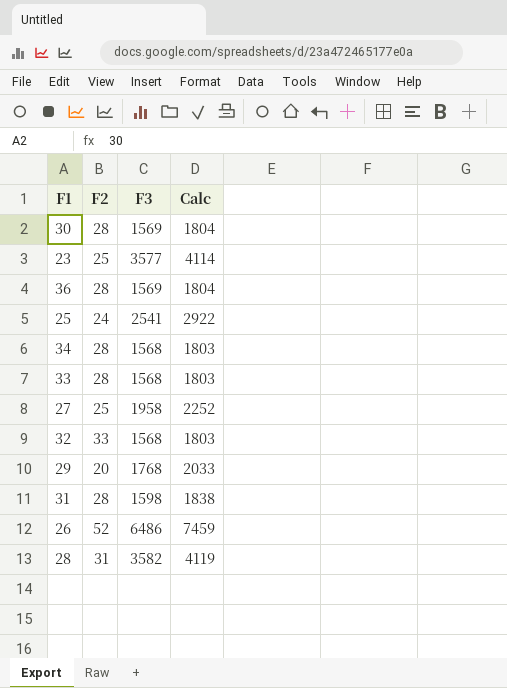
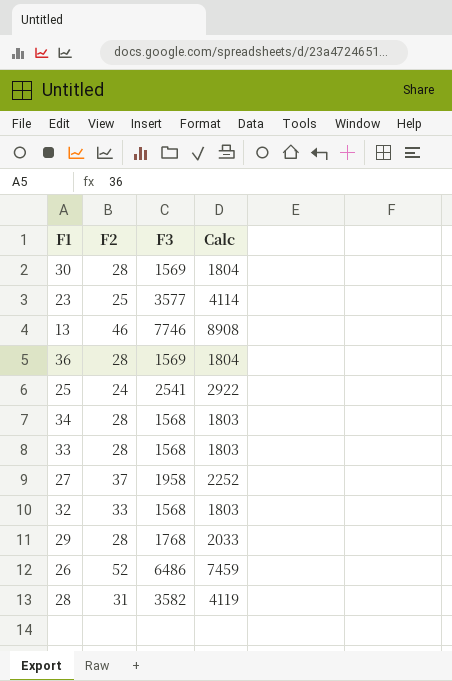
row 31: 28 | 1598 | 1838 -> none
row 13: none -> 46 | 7746 | 8908
27 | F2: 25 -> 37
29 | F2: 20 -> 28

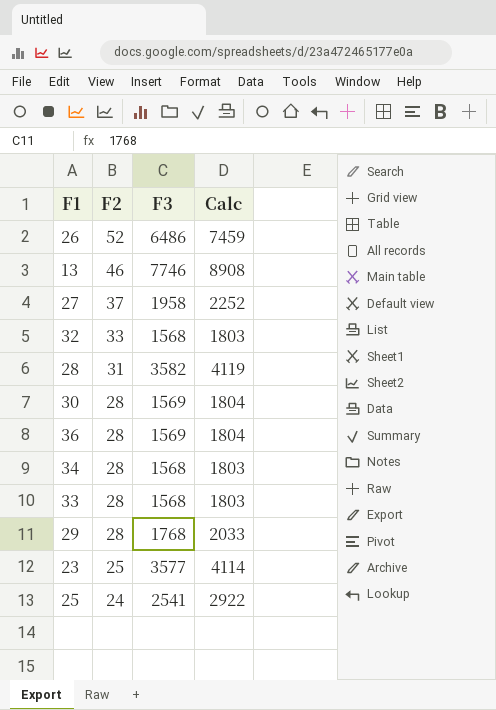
row order: none -> F2 descending

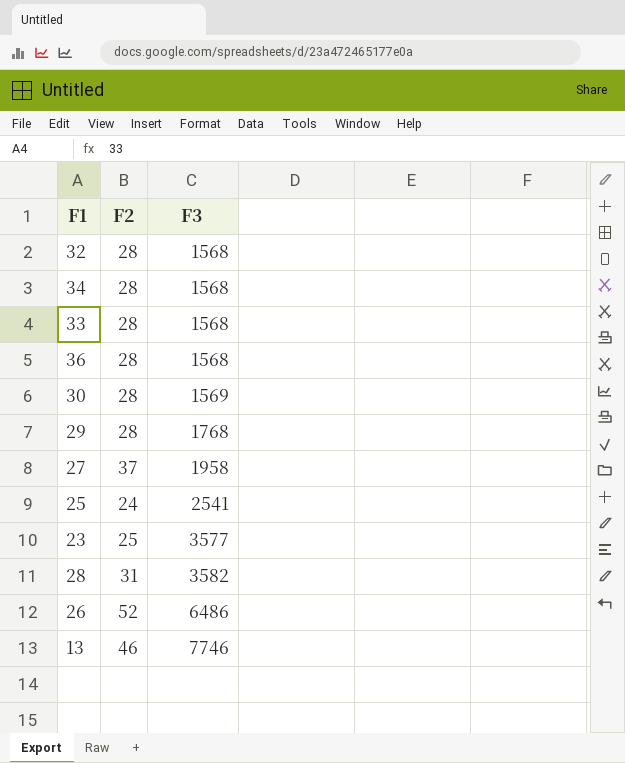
row order: F2 descending -> F3 ascending
column Calc | formula: [F3] * 1.15 -> none
32 | F2: 33 -> 28
36 | F3: 1569 -> 1568

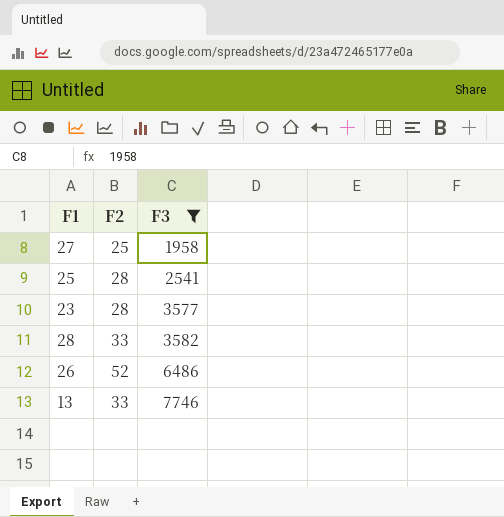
filter: none -> F3 >= 1958
27 | F2: 37 -> 25
25 | F2: 24 -> 28
23 | F2: 25 -> 28
28 | F2: 31 -> 33
13 | F2: 46 -> 33

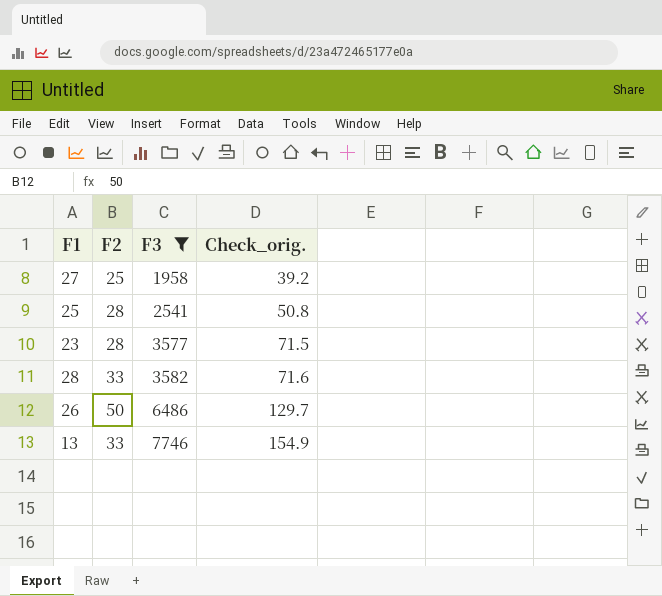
column Check_orig. | formula: none -> [F3] * 0.02
26 | F2: 52 -> 50

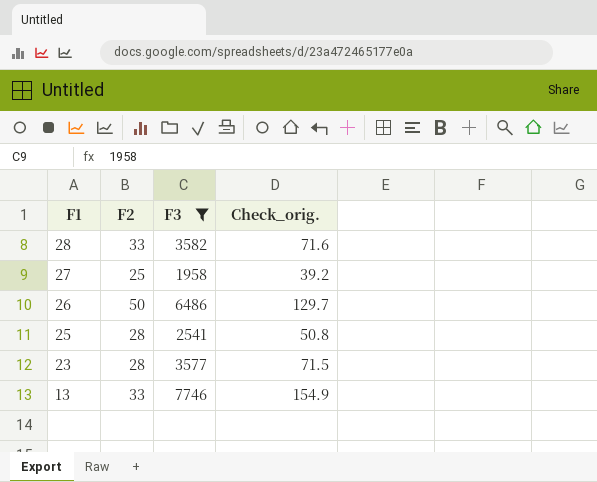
row order: F3 ascending -> F1 descending

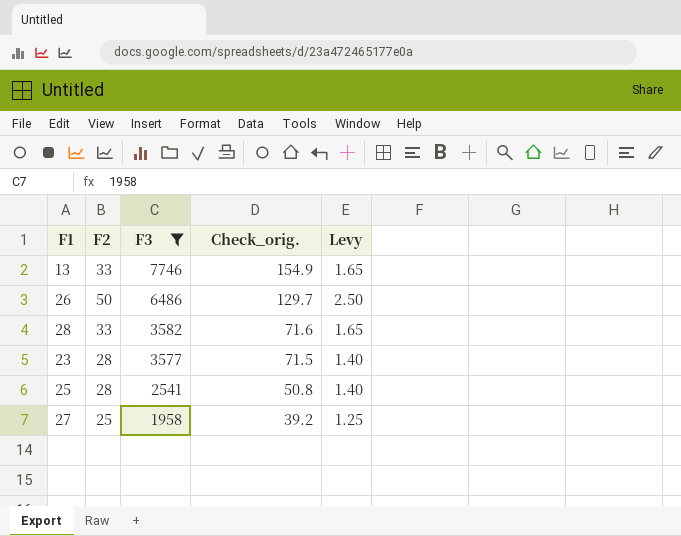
row order: F1 descending -> F3 descending
column Levy | formula: none -> [F2] * 0.05

